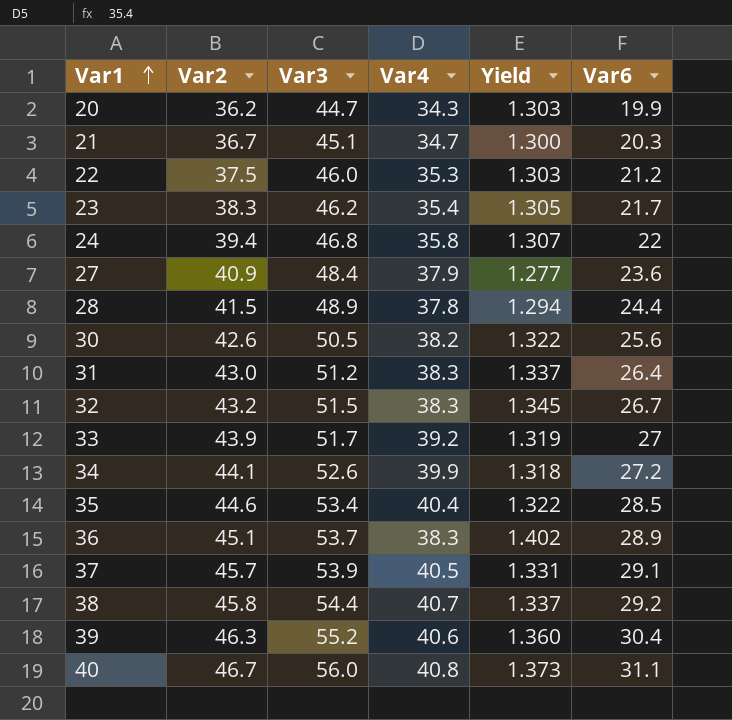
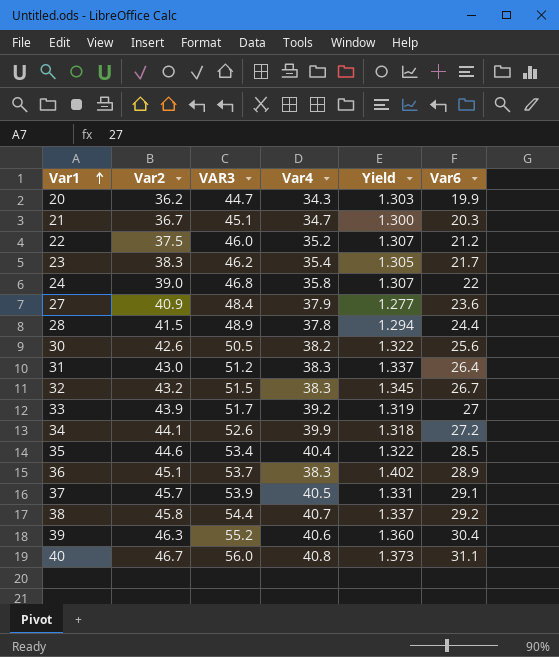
column name: Var3 -> VAR3
22 | Var4: 35.3 -> 35.2
22 | Yield: 1.303 -> 1.307
24 | Var2: 39.4 -> 39.0

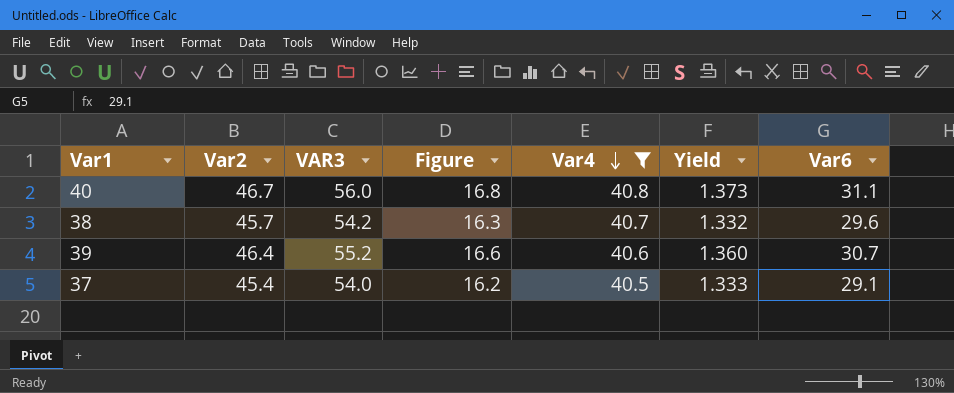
filter: none -> Var4 >= 40.5
row order: Var1 ascending -> Var4 descending
column Figure | formula: none -> [VAR3] * 0.3
38 | Var2: 45.8 -> 45.7
38 | VAR3: 54.4 -> 54.2
38 | Yield: 1.337 -> 1.332
38 | Var6: 29.2 -> 29.6
39 | Var2: 46.3 -> 46.4
39 | Var6: 30.4 -> 30.7
37 | Var2: 45.7 -> 45.4
37 | VAR3: 53.9 -> 54.0
37 | Yield: 1.331 -> 1.333

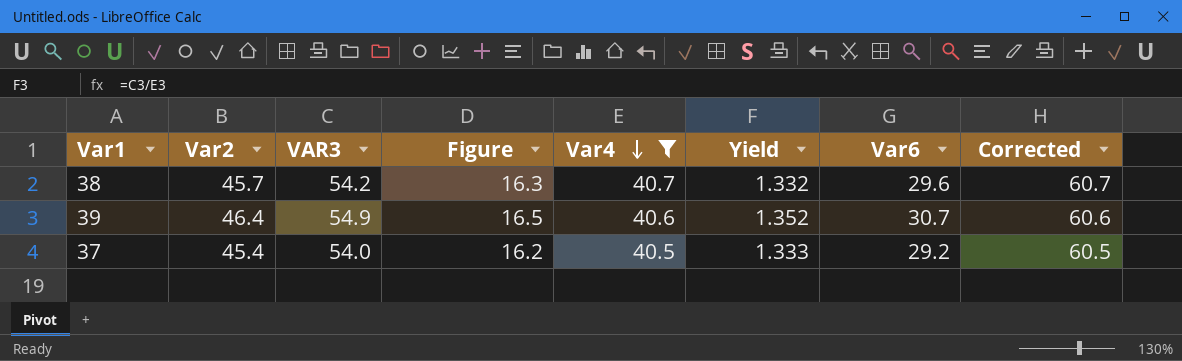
column Corrected | formula: none -> [Var4] + 20
row 40: 46.7 | 56.0 | 16.8 | 40.8 | 1.373 | 31.1 -> none
39 | VAR3: 55.2 -> 54.9
39 | Figure: 16.6 -> 16.5
39 | Yield: 1.360 -> 1.352
37 | Var6: 29.1 -> 29.2

